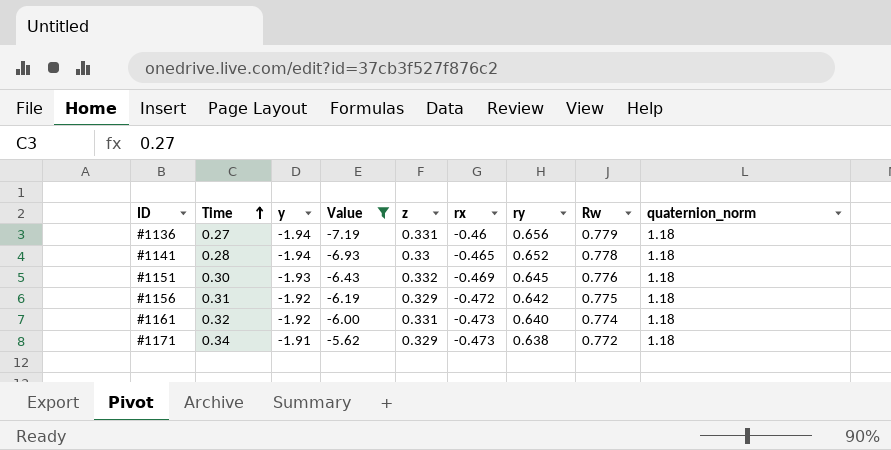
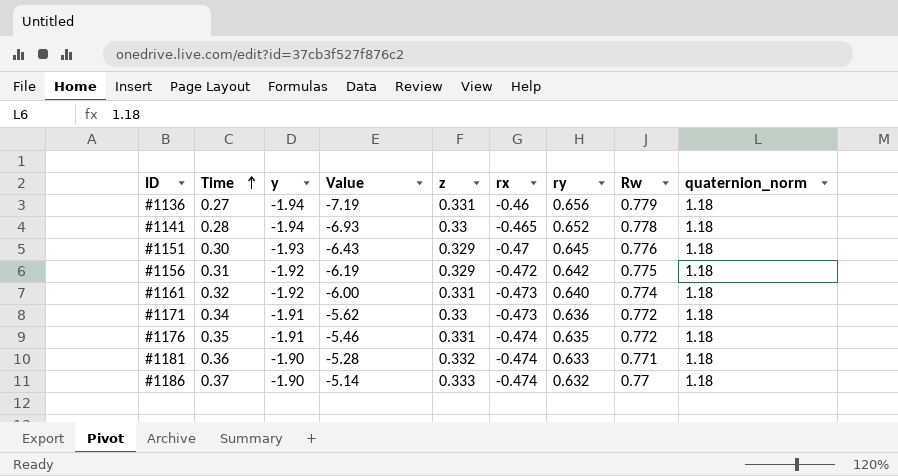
filter: Value <= -5.62 -> none
#1151 | z: 0.332 -> 0.329
#1151 | rx: -0.469 -> -0.47
#1171 | z: 0.329 -> 0.33
#1171 | ry: 0.638 -> 0.636

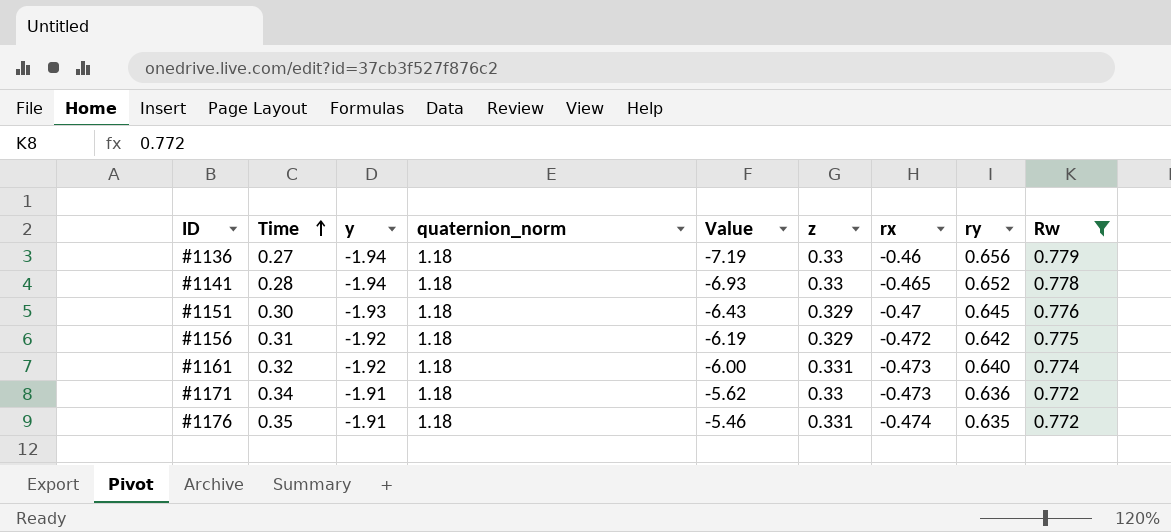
filter: none -> Rw >= 0.772
column quaternion_norm | position: 9 -> 4
#1136 | z: 0.331 -> 0.33

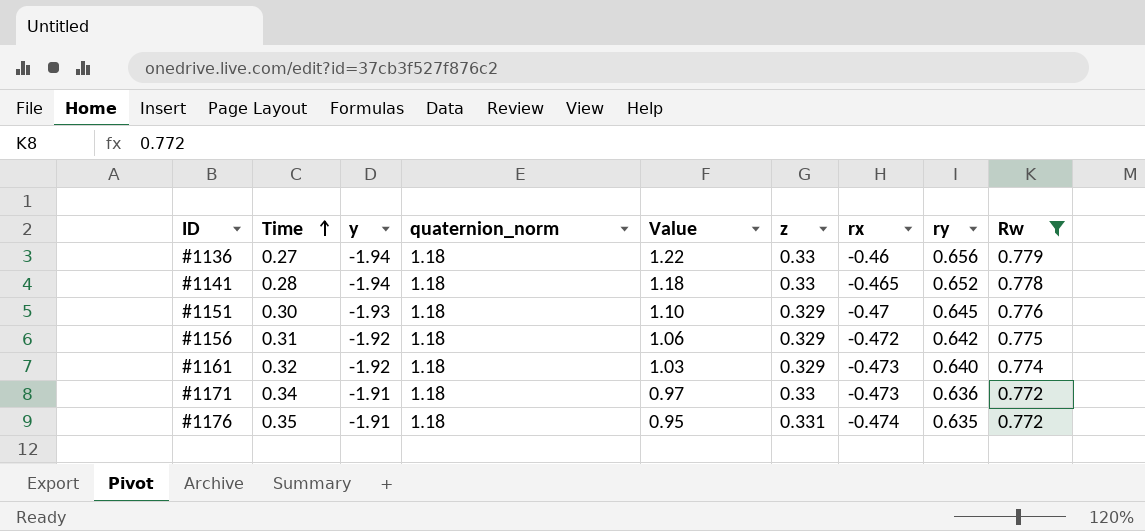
column Value | formula: [y] / [Time] -> [z] / [Time]
#1161 | z: 0.331 -> 0.329

